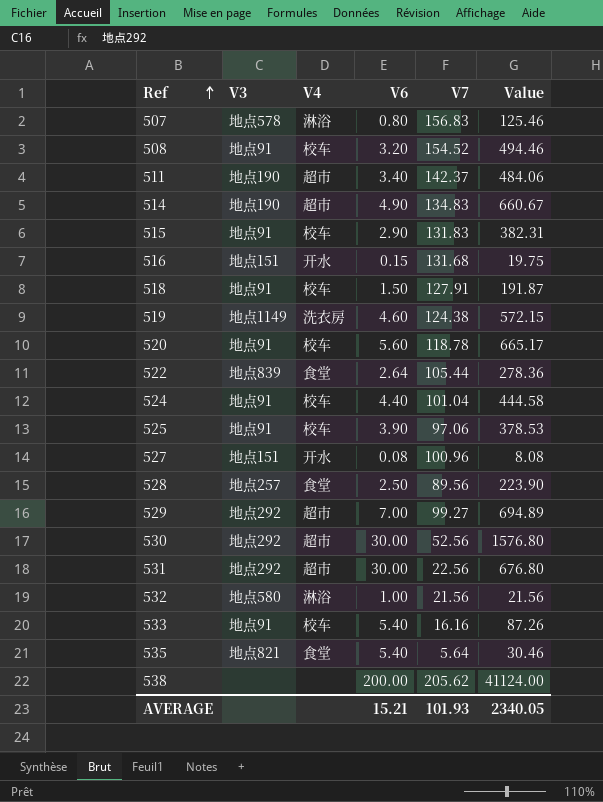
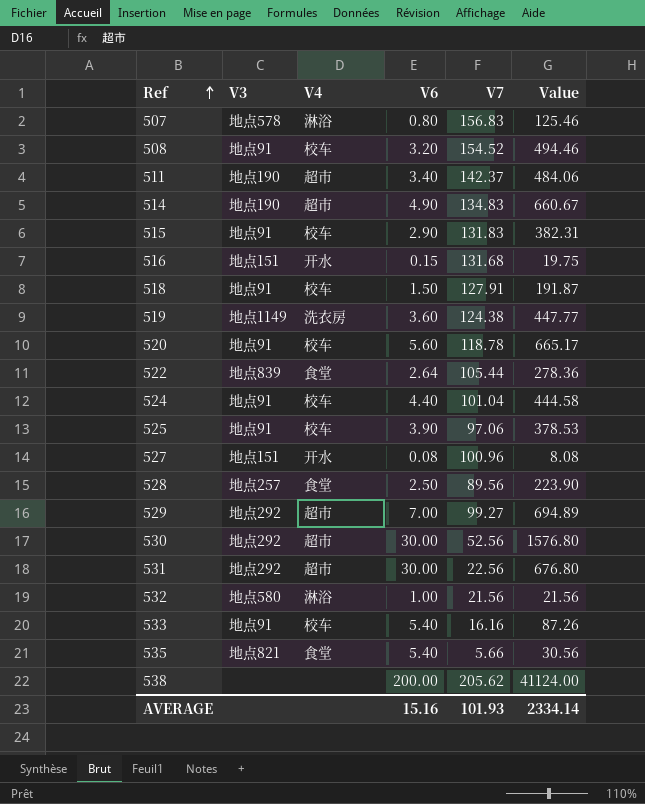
519 | V6: 4.60 -> 3.60
519 | Value: 572.15 -> 447.77
535 | V7: 5.64 -> 5.66
535 | Value: 30.46 -> 30.56
AVERAGE | V6: 15.21 -> 15.16
AVERAGE | Value: 2340.05 -> 2334.14

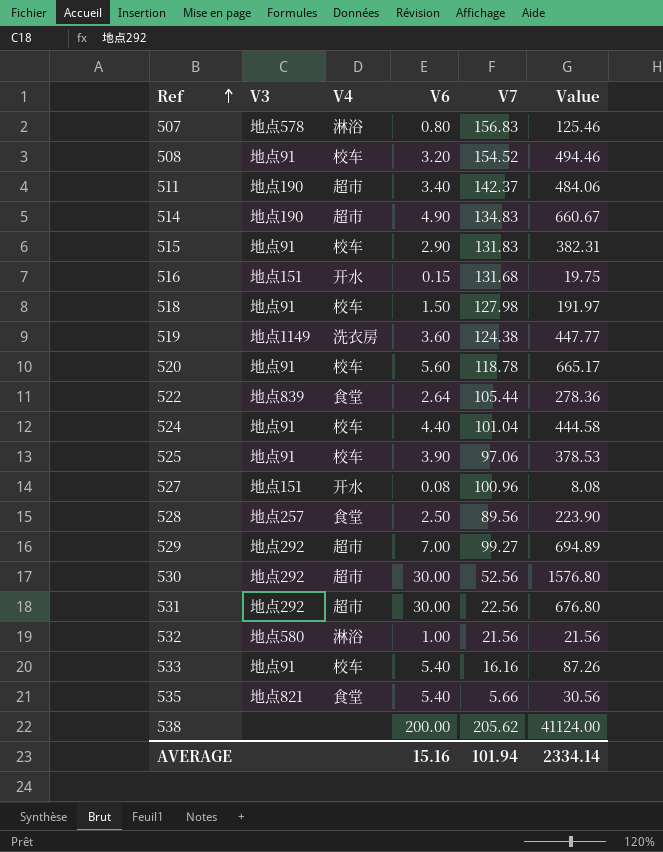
518 | V7: 127.91 -> 127.98
518 | Value: 191.87 -> 191.97
AVERAGE | V7: 101.93 -> 101.94

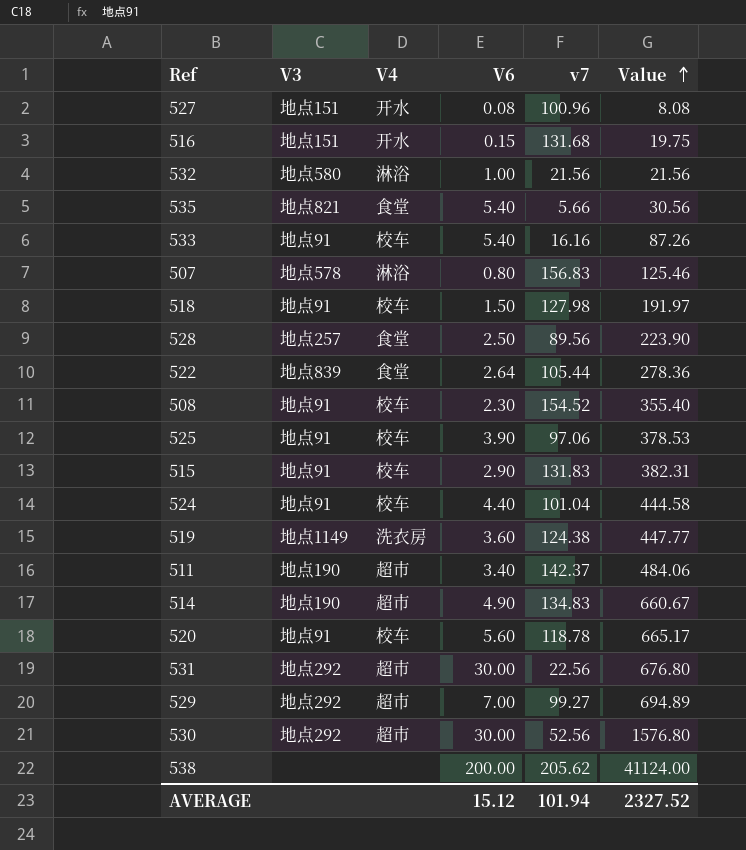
row order: Ref ascending -> Value ascending
column name: V7 -> v7
508 | V6: 3.20 -> 2.30
508 | Value: 494.46 -> 355.40
AVERAGE | V6: 15.16 -> 15.12
AVERAGE | Value: 2334.14 -> 2327.52

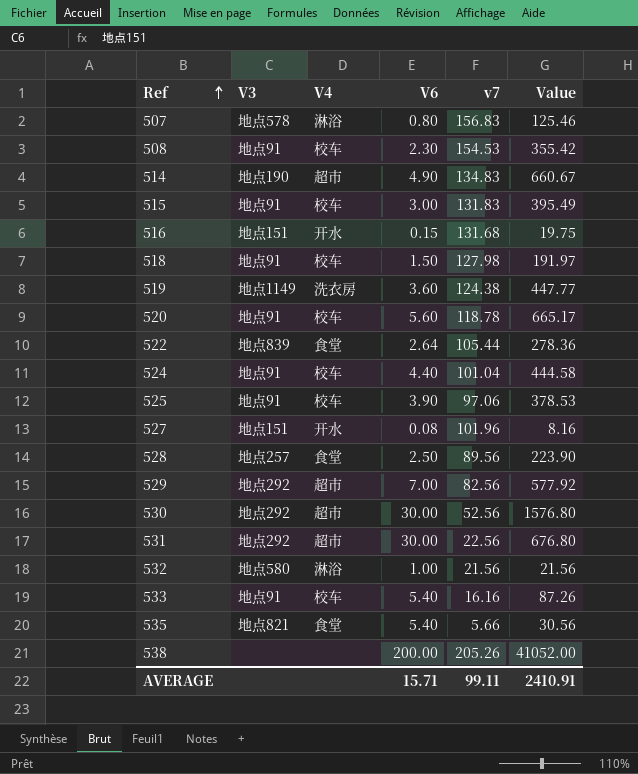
row order: Value ascending -> Ref ascending
row 511: 地点190 | 超市 | 3.40 | 142.37 | 484.06 -> none
508 | v7: 154.52 -> 154.53
508 | Value: 355.40 -> 355.42
515 | V6: 2.90 -> 3.00
515 | Value: 382.31 -> 395.49
527 | v7: 100.96 -> 101.96
527 | Value: 8.08 -> 8.16
529 | v7: 99.27 -> 82.56
529 | Value: 694.89 -> 577.92
538 | v7: 205.62 -> 205.26
538 | Value: 41124.00 -> 41052.00
AVERAGE | V6: 15.12 -> 15.71
AVERAGE | v7: 101.94 -> 99.11
AVERAGE | Value: 2327.52 -> 2410.91

